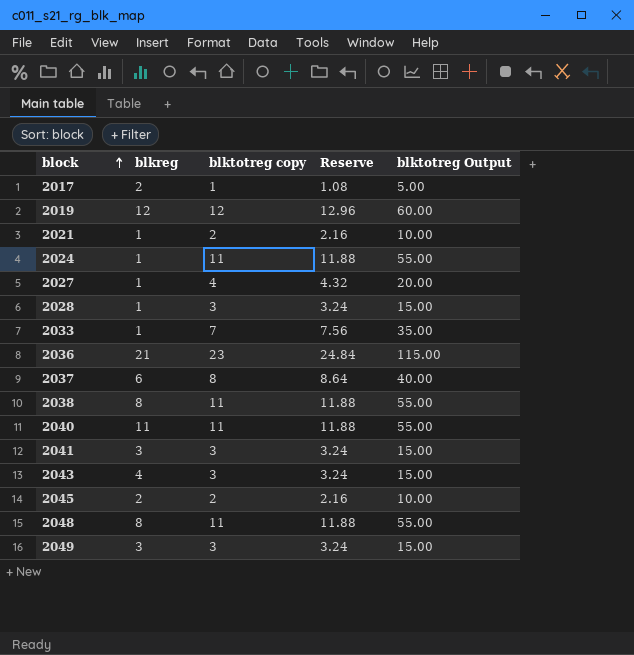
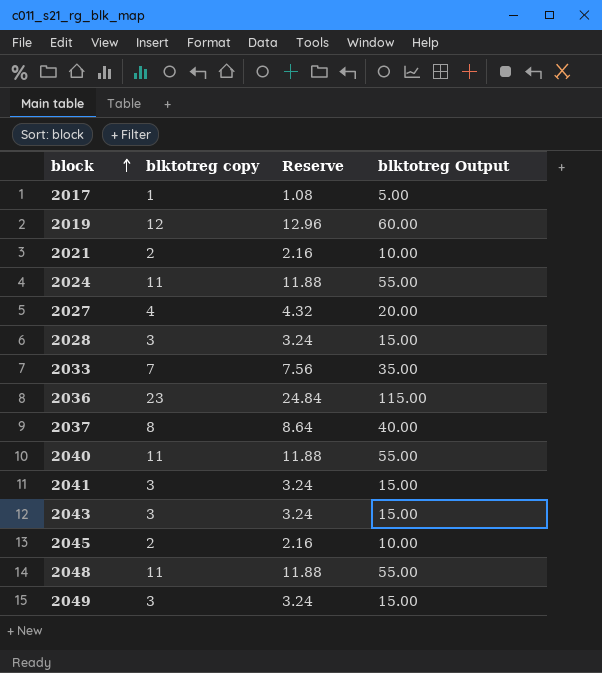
column blkreg | position: 2 -> none
row 2038: 8 | 11 | 11.88 | 55.00 -> none

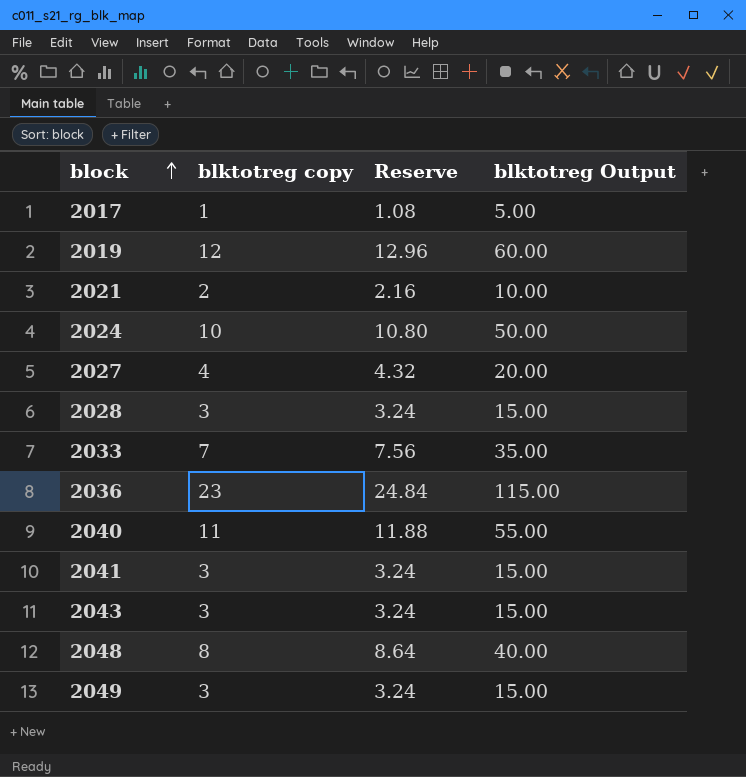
row 2037: 8 | 8.64 | 40.00 -> none
row 2045: 2 | 2.16 | 10.00 -> none
2024 | blktotreg copy: 11 -> 10
2024 | Reserve: 11.88 -> 10.80
2024 | blktotreg Output: 55.00 -> 50.00
2048 | blktotreg copy: 11 -> 8
2048 | Reserve: 11.88 -> 8.64
2048 | blktotreg Output: 55.00 -> 40.00

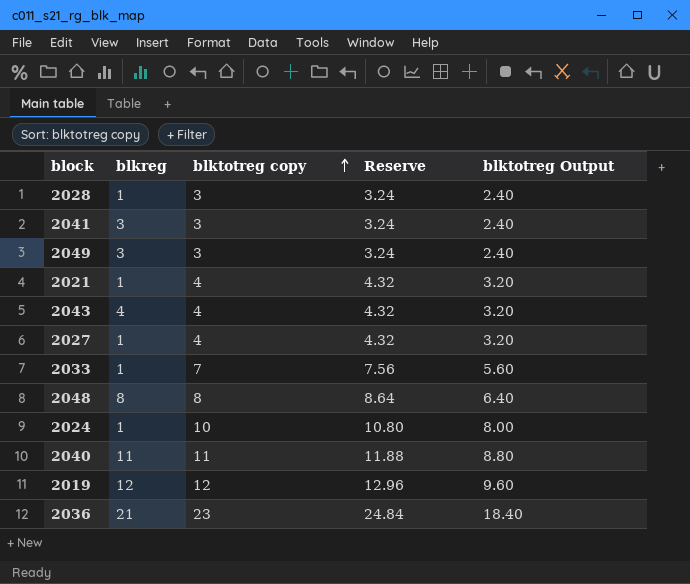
row order: block ascending -> blktotreg copy ascending
column blkreg | position: none -> 2
column blktotreg Output | formula: [blktotreg copy] * 5 -> [blktotreg copy] * 0.8
row 2017: 1 | 1.08 | 5.00 -> none
2021 | blktotreg copy: 2 -> 4
2021 | Reserve: 2.16 -> 4.32
2043 | blktotreg copy: 3 -> 4
2043 | Reserve: 3.24 -> 4.32

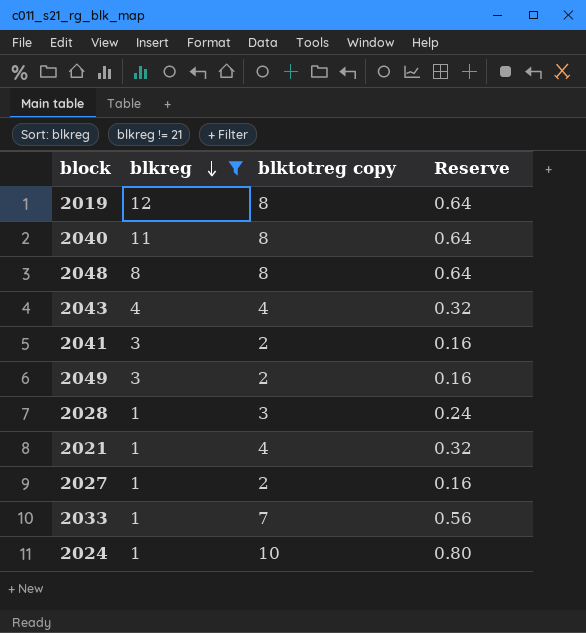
filter: none -> blkreg != 21
row order: blktotreg copy ascending -> blkreg descending
column blktotreg Output | formula: [blktotreg copy] * 0.8 -> none
column Reserve | formula: [blktotreg copy] * 1.08 -> [blktotreg copy] * 0.08
2019 | blktotreg copy: 12 -> 8
2040 | blktotreg copy: 11 -> 8
2041 | blktotreg copy: 3 -> 2
2049 | blktotreg copy: 3 -> 2
2027 | blktotreg copy: 4 -> 2

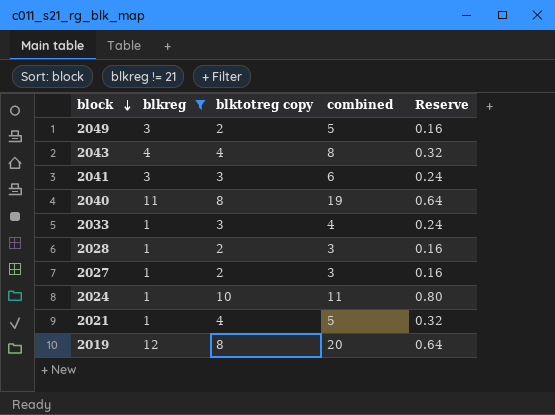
row order: blkreg descending -> block descending
column combined | formula: none -> [blkreg] + [blktotreg copy]
row 2048: 8 | 8 | 0.64 -> none
2041 | blktotreg copy: 2 -> 3
2041 | Reserve: 0.16 -> 0.24
2033 | blktotreg copy: 7 -> 3
2033 | Reserve: 0.56 -> 0.24
2028 | blktotreg copy: 3 -> 2
2028 | Reserve: 0.24 -> 0.16

